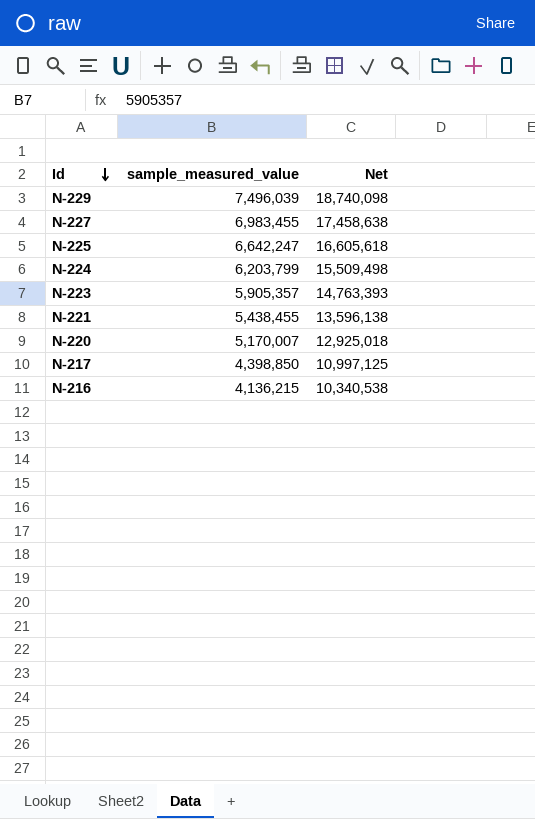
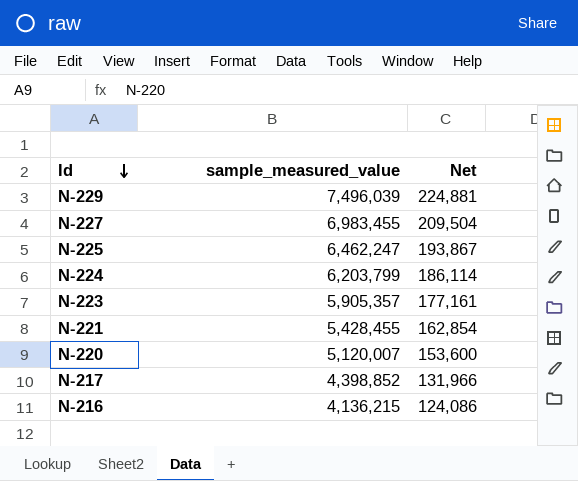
column Net | formula: [sample_measured_value] * 2.5 -> [sample_measured_value] * 0.03
N-225 | sample_measured_value: 6,642,247 -> 6,462,247
N-221 | sample_measured_value: 5,438,455 -> 5,428,455
N-220 | sample_measured_value: 5,170,007 -> 5,120,007
N-217 | sample_measured_value: 4,398,850 -> 4,398,852

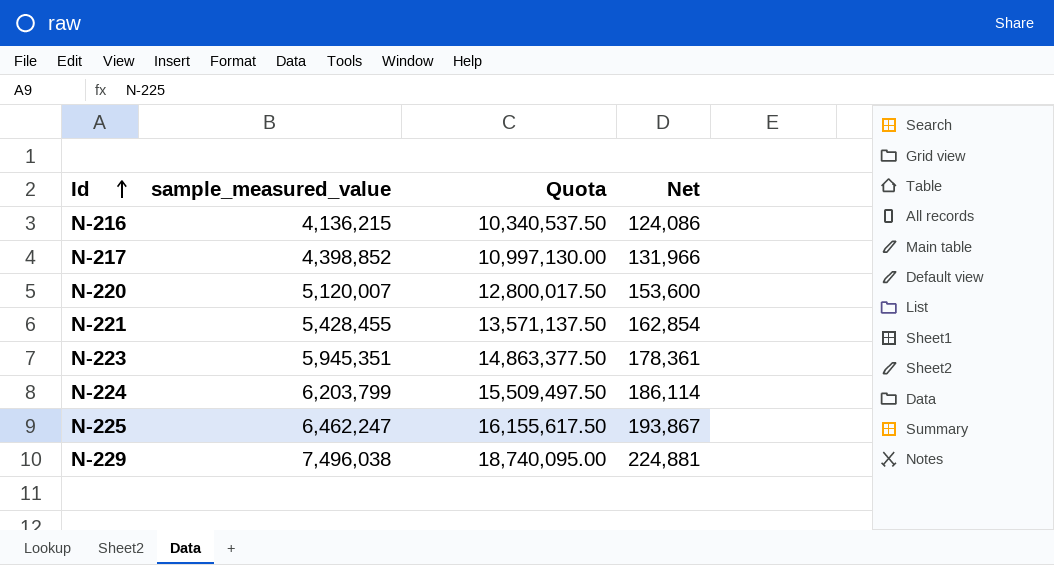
row order: Id descending -> Id ascending
column Quota | formula: none -> [sample_measured_value] * 2.5
row N-227: 6,983,455 | 209,504 -> none
N-223 | sample_measured_value: 5,905,357 -> 5,945,351
N-223 | Net: 177,161 -> 178,361
N-229 | sample_measured_value: 7,496,039 -> 7,496,038

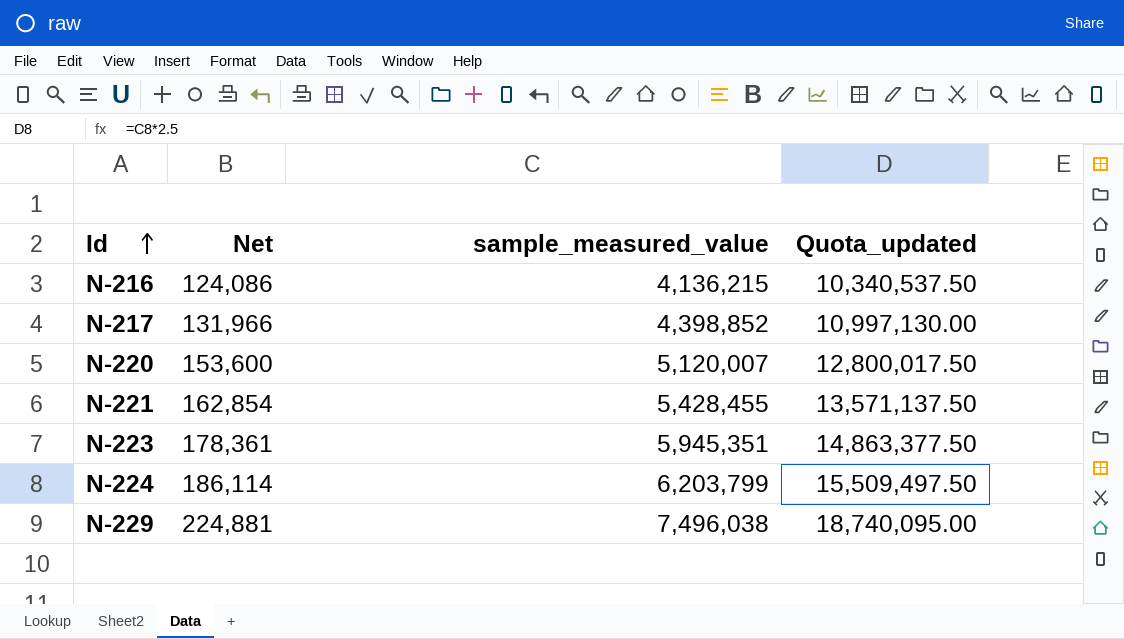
column Net | position: 4 -> 2
column name: Quota -> Quota_updated
row N-225: 6,462,247 | 16,155,617.50 | 193,867 -> none

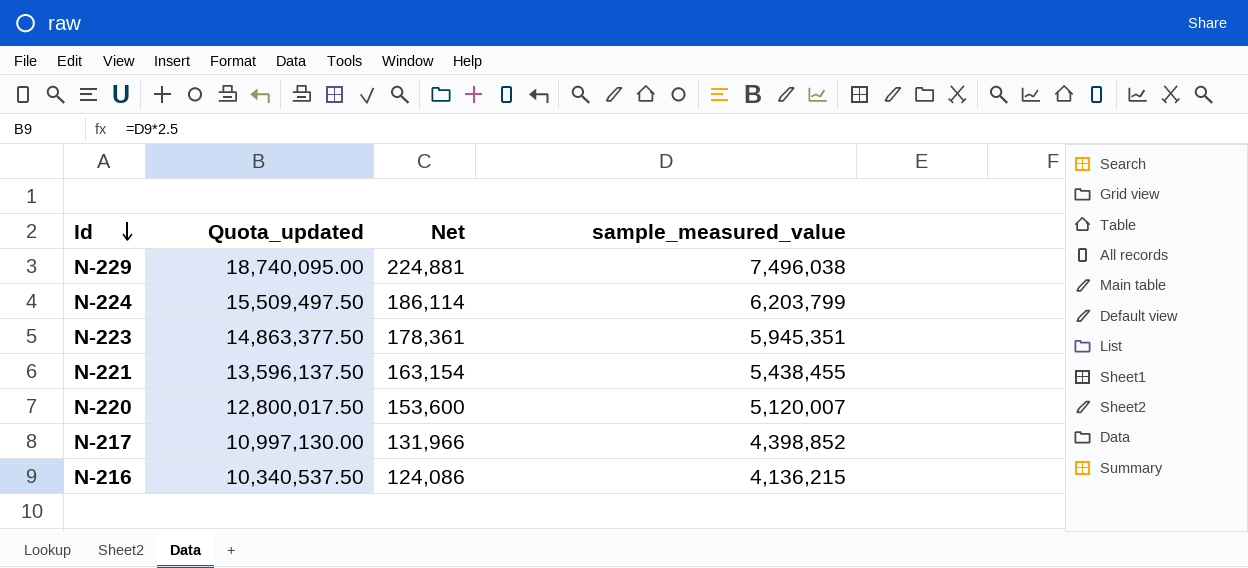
row order: Id ascending -> Id descending
column Quota_updated | position: 4 -> 2
N-221 | Quota_updated: 13,571,137.50 -> 13,596,137.50
N-221 | Net: 162,854 -> 163,154
N-221 | sample_measured_value: 5,428,455 -> 5,438,455

